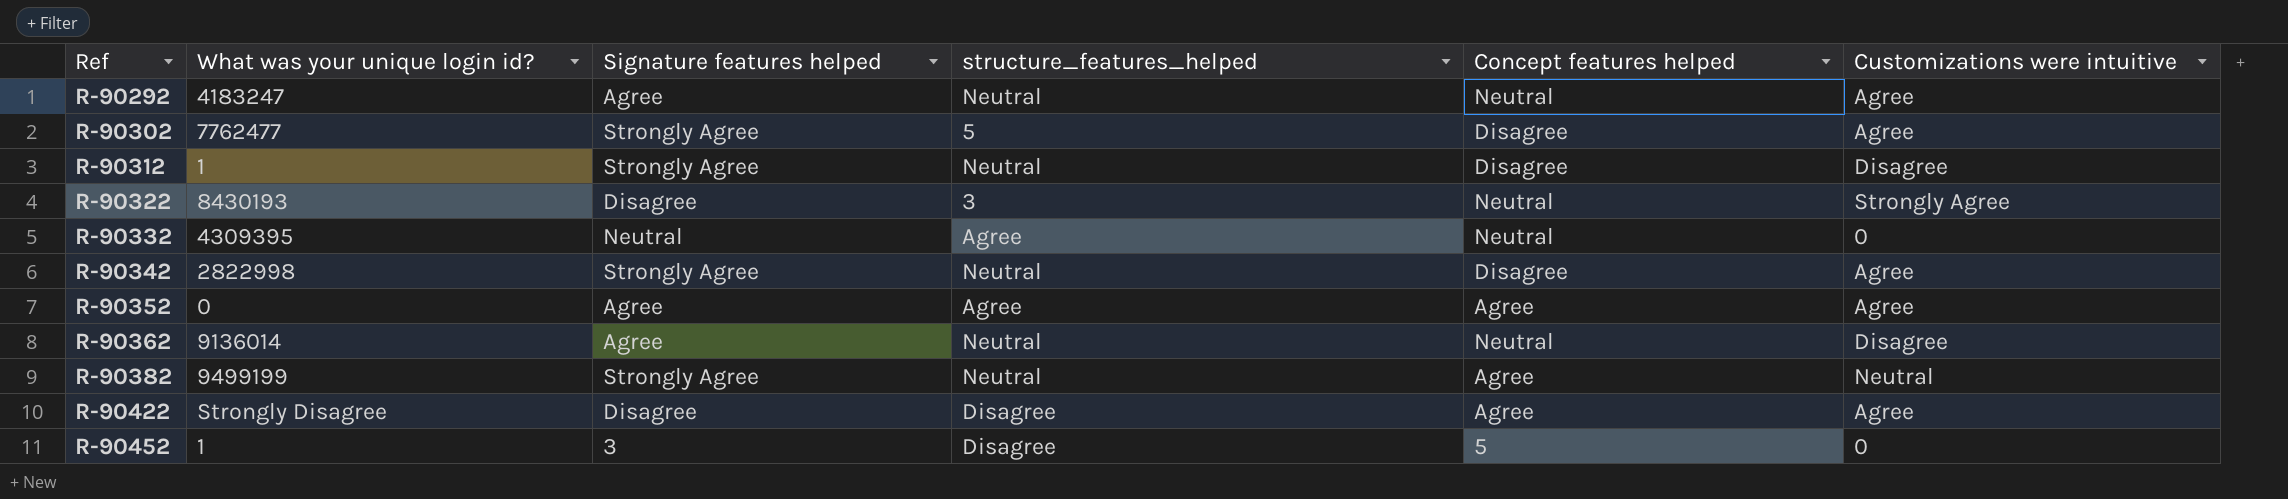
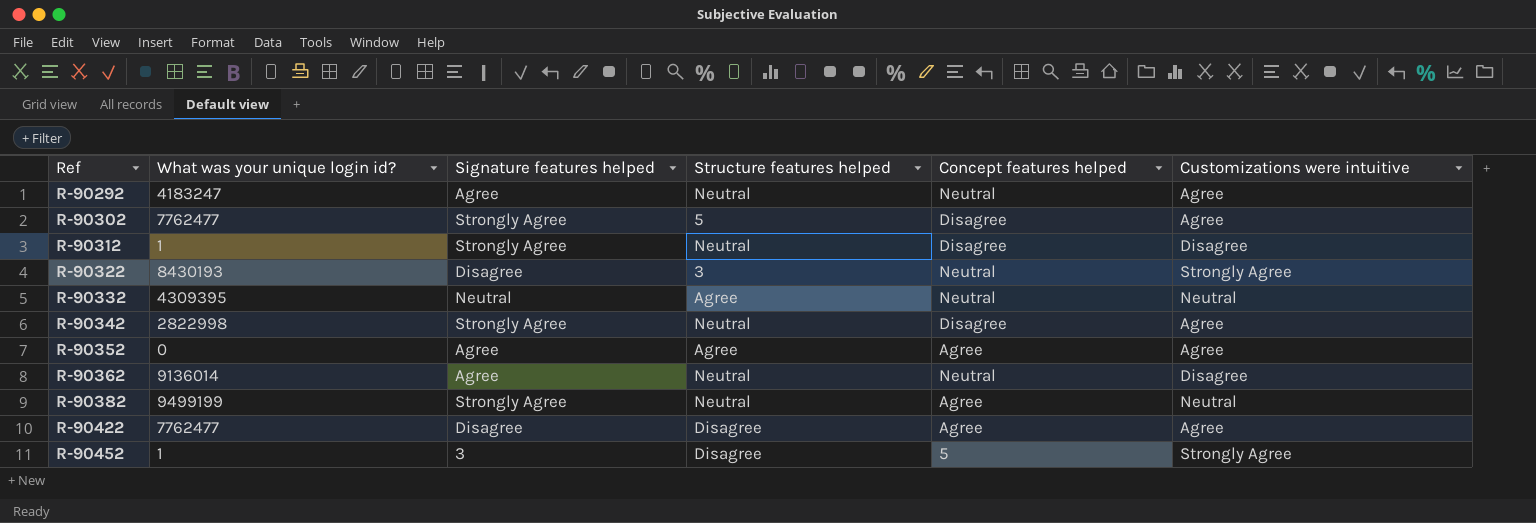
column name: structure_features_helped -> Structure features helped
R-90332 | Customizations were intuitive: 0 -> Neutral
R-90422 | What was your unique login id?: Strongly Disagree -> 7762477
R-90452 | Customizations were intuitive: 0 -> Strongly Agree

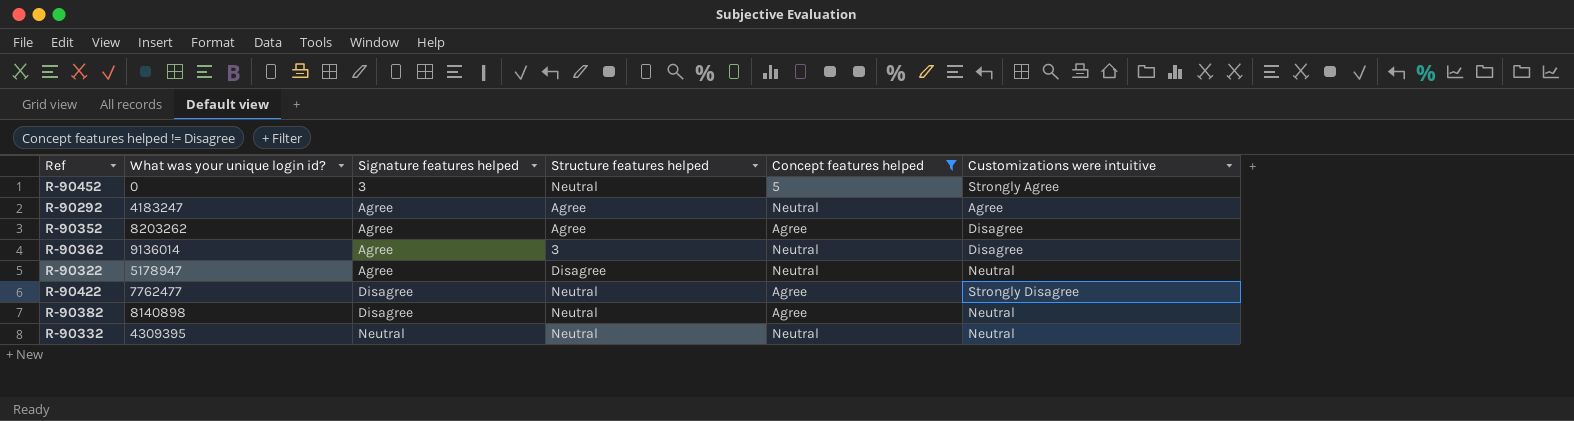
filter: none -> Concept features helped != Disagree
row order: Ref ascending -> Signature features helped ascending
R-90452 | What was your unique login id?: 1 -> 0
R-90452 | Structure features helped: Disagree -> Neutral
R-90292 | Structure features helped: Neutral -> Agree
R-90352 | What was your unique login id?: 0 -> 8203262
R-90352 | Customizations were intuitive: Agree -> Disagree
R-90362 | Structure features helped: Neutral -> 3
R-90322 | What was your unique login id?: 8430193 -> 5178947
R-90322 | Signature features helped: Disagree -> Agree
R-90322 | Structure features helped: 3 -> Disagree
R-90322 | Customizations were intuitive: Strongly Agree -> Neutral
R-90422 | Structure features helped: Disagree -> Neutral
R-90422 | Customizations were intuitive: Agree -> Strongly Disagree
R-90382 | What was your unique login id?: 9499199 -> 8140898
R-90382 | Signature features helped: Strongly Agree -> Disagree
R-90332 | Structure features helped: Agree -> Neutral

